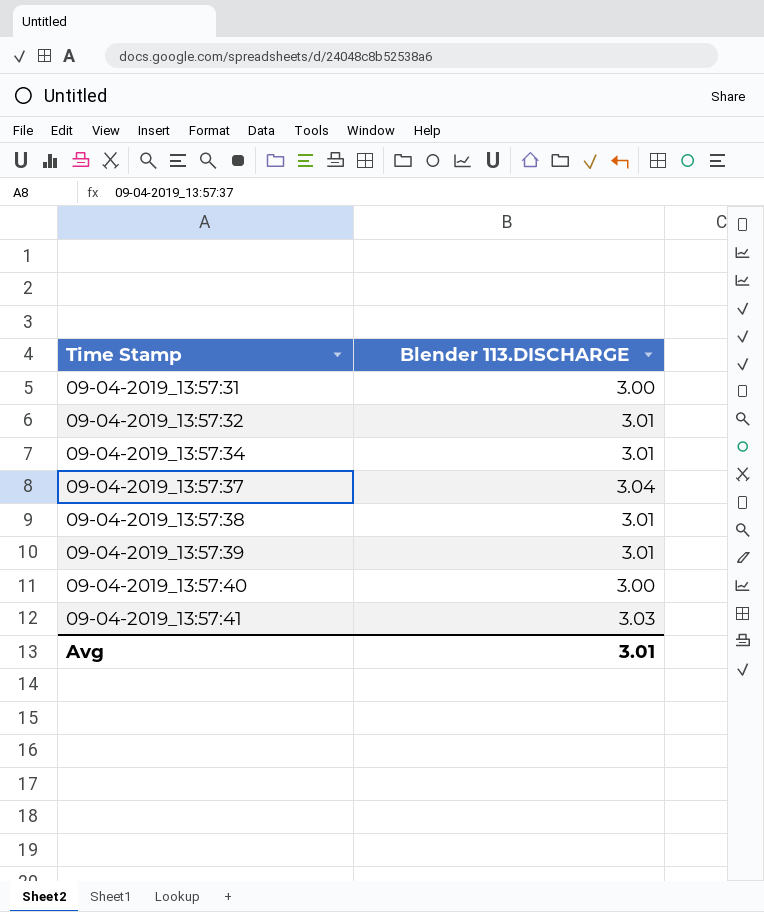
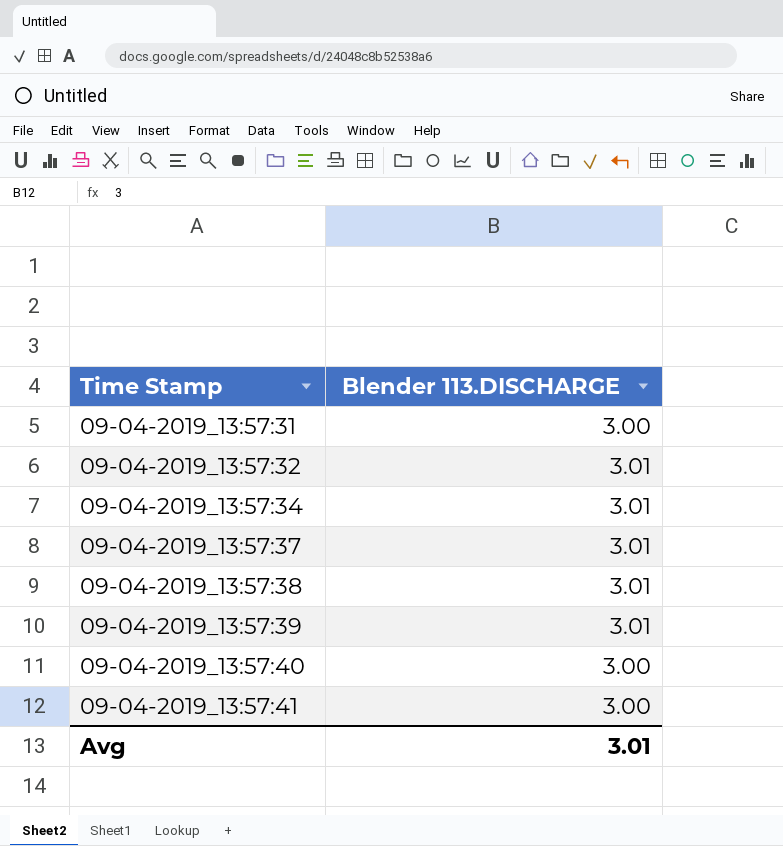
09-04-2019_13:57:37 | Blender 113.DISCHARGE: 3.04 -> 3.01
09-04-2019_13:57:41 | Blender 113.DISCHARGE: 3.03 -> 3.00

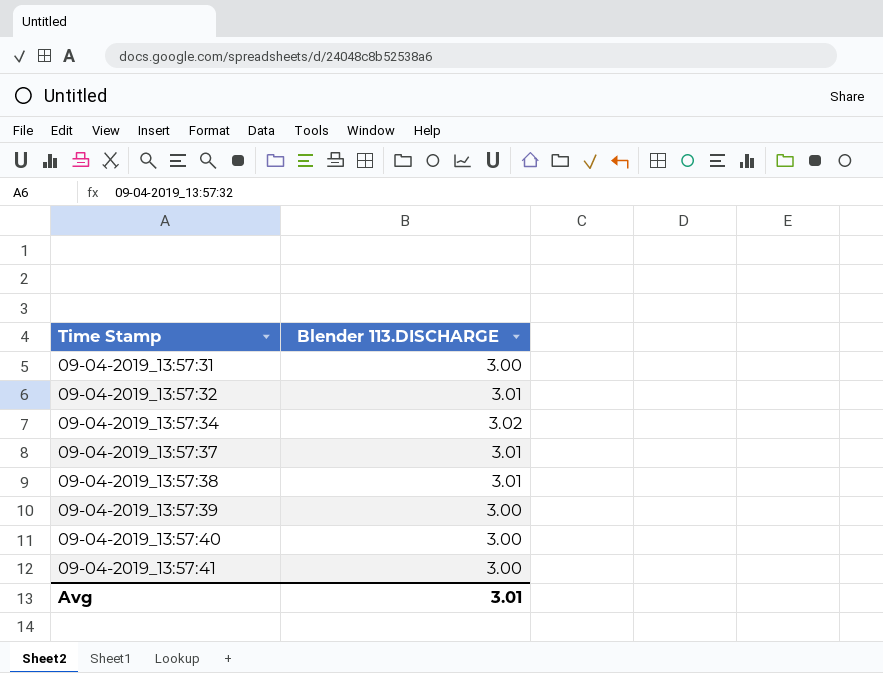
09-04-2019_13:57:34 | Blender 113.DISCHARGE: 3.01 -> 3.02
09-04-2019_13:57:39 | Blender 113.DISCHARGE: 3.01 -> 3.00

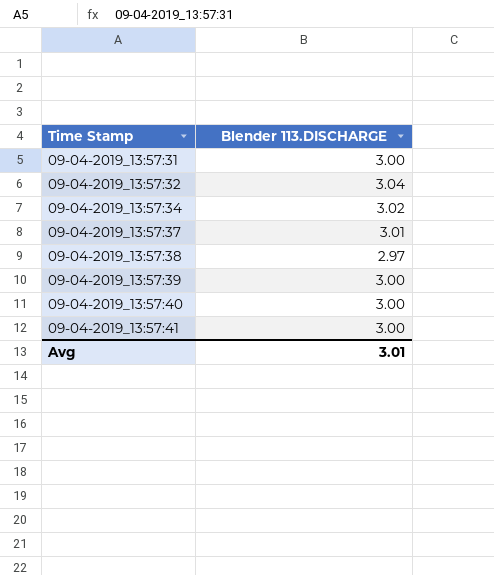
09-04-2019_13:57:32 | Blender 113.DISCHARGE: 3.01 -> 3.04
09-04-2019_13:57:38 | Blender 113.DISCHARGE: 3.01 -> 2.97

